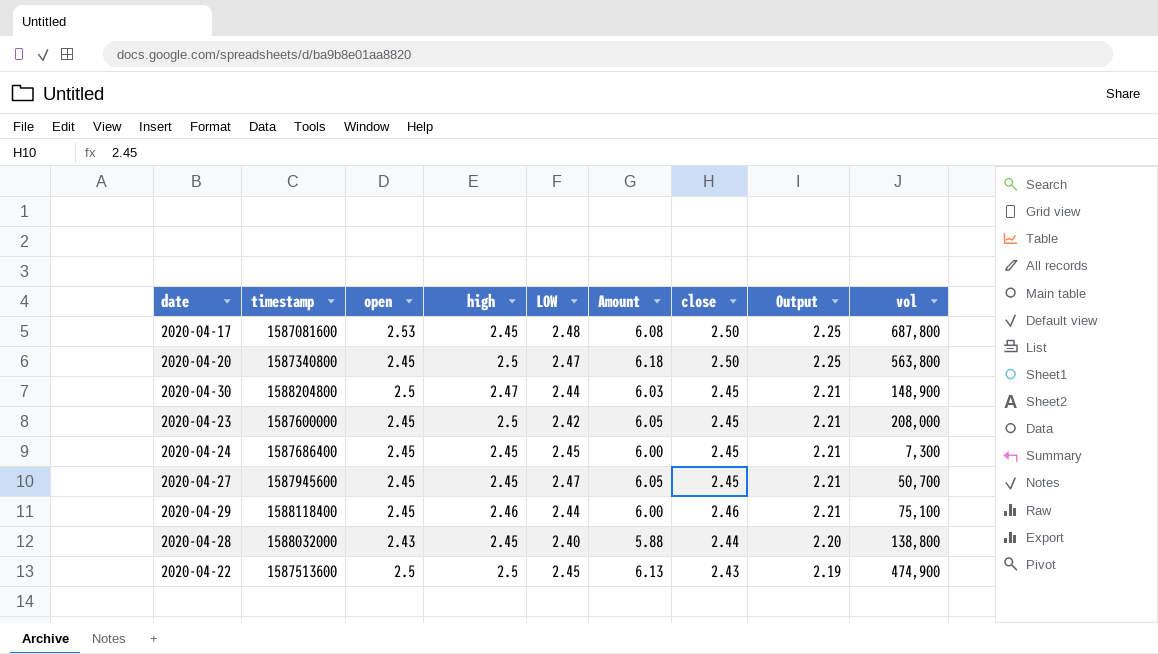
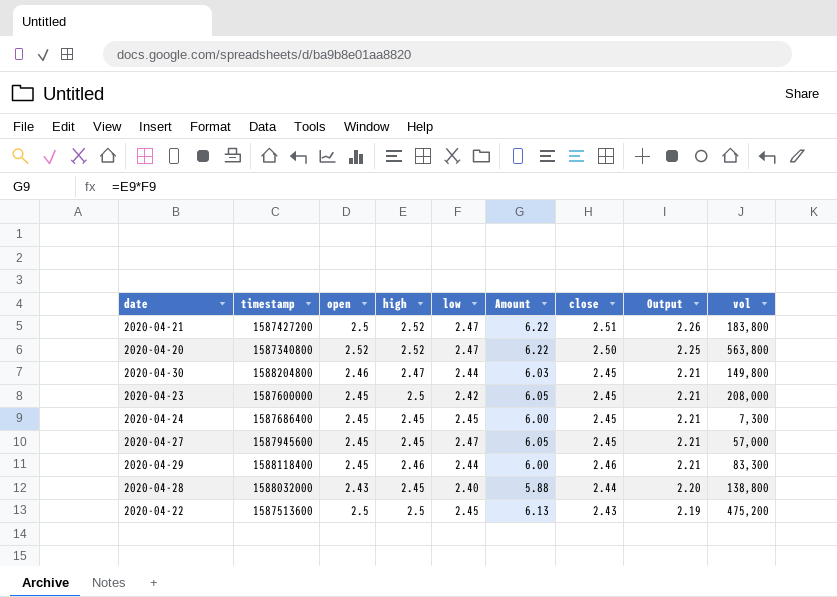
column name: LOW -> low
row 2020-04-17: 1587081600 | 2.53 | 2.45 | 2.48 | 6.08 | 2.50 | 2.25 | 687,800 -> none
row 2020-04-21: none -> 1587427200 | 2.5 | 2.52 | 2.47 | 6.22 | 2.51 | 2.26 | 183,800
2020-04-20 | open: 2.45 -> 2.52
2020-04-20 | high: 2.5 -> 2.52
2020-04-20 | Amount: 6.18 -> 6.22
2020-04-30 | open: 2.5 -> 2.46
2020-04-30 | vol: 148,900 -> 149,800
2020-04-27 | vol: 50,700 -> 57,000
2020-04-29 | vol: 75,100 -> 83,300
2020-04-22 | vol: 474,900 -> 475,200

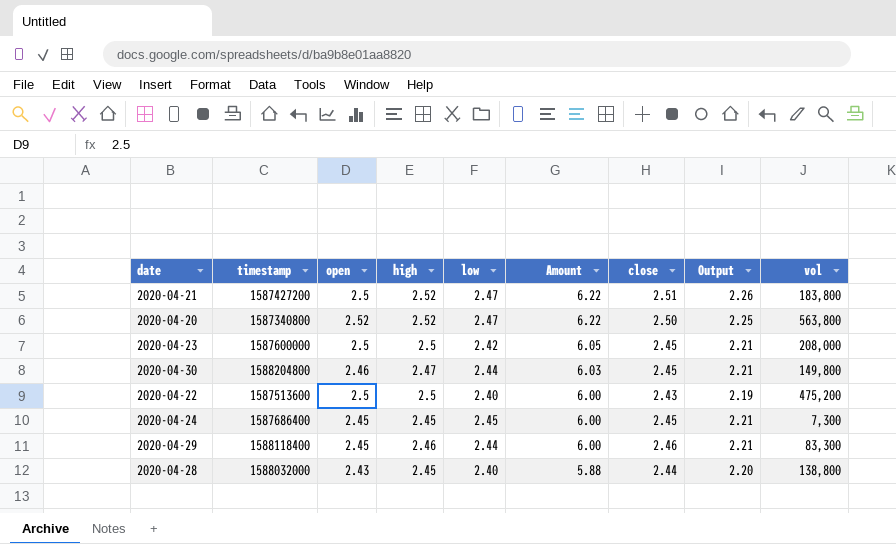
row order: Output descending -> Amount descending
row 2020-04-27: 1587945600 | 2.45 | 2.45 | 2.47 | 6.05 | 2.45 | 2.21 | 57,000 -> none
2020-04-23 | open: 2.45 -> 2.5
2020-04-22 | low: 2.45 -> 2.40
2020-04-22 | Amount: 6.13 -> 6.00

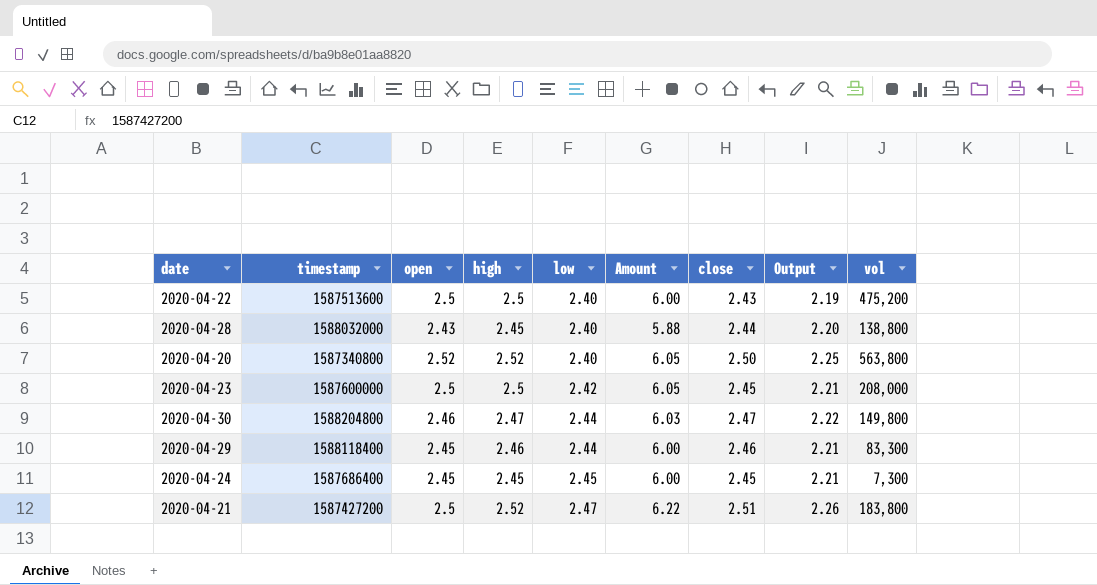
row order: Amount descending -> low ascending
2020-04-20 | low: 2.47 -> 2.40
2020-04-20 | Amount: 6.22 -> 6.05
2020-04-30 | close: 2.45 -> 2.47
2020-04-30 | Output: 2.21 -> 2.22

